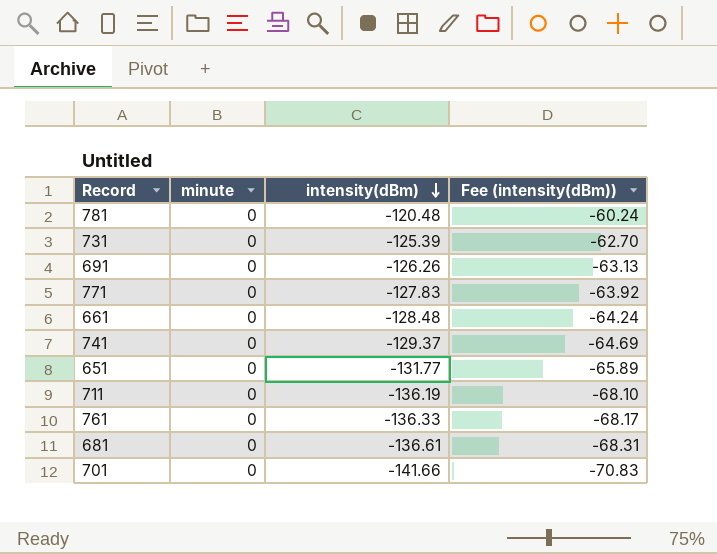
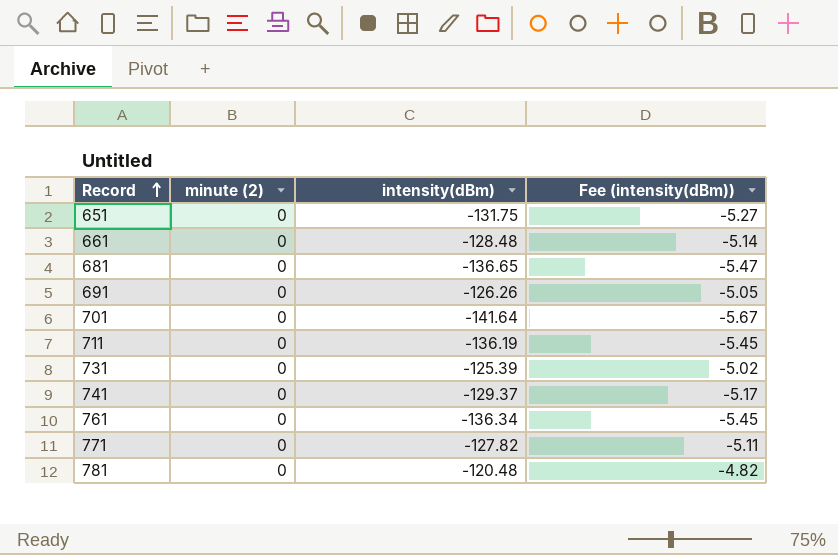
row order: intensity(dBm) descending -> Record ascending
column name: minute -> minute (2)
column Fee (intensity(dBm)) | formula: [intensity(dBm)] * 0.5 -> [intensity(dBm)] * 0.04
651 | intensity(dBm): -131.77 -> -131.75
681 | intensity(dBm): -136.61 -> -136.65
701 | intensity(dBm): -141.66 -> -141.64
761 | intensity(dBm): -136.33 -> -136.34
771 | intensity(dBm): -127.83 -> -127.82

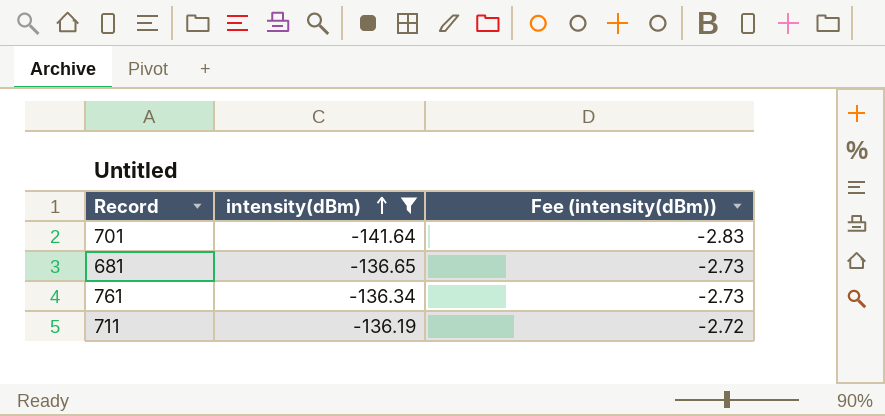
filter: none -> intensity(dBm) <= -136.19
row order: Record ascending -> intensity(dBm) ascending
column minute (2) | position: 2 -> none
column Fee (intensity(dBm)) | formula: [intensity(dBm)] * 0.04 -> [intensity(dBm)] * 0.02

